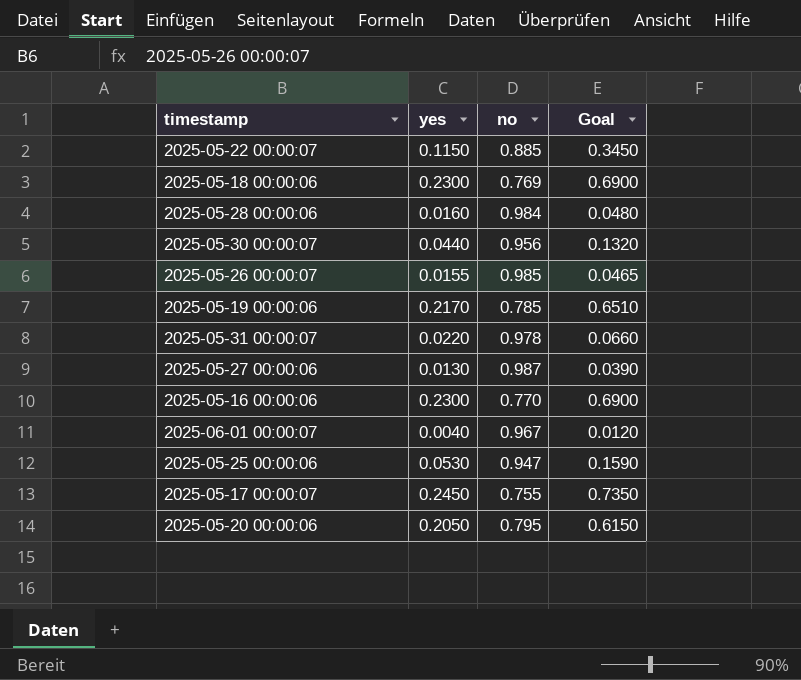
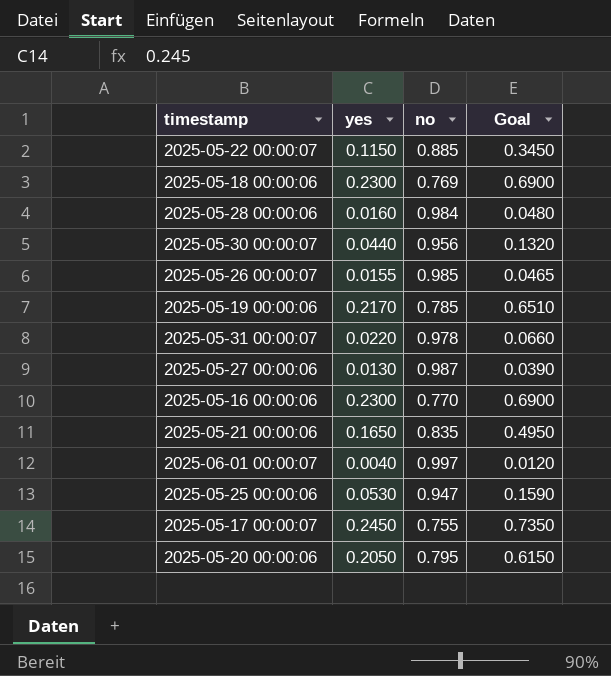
row 2025-05-21 00:00:06: none -> 0.1650 | 0.835 | 0.4950
2025-06-01 00:00:07 | no: 0.967 -> 0.997

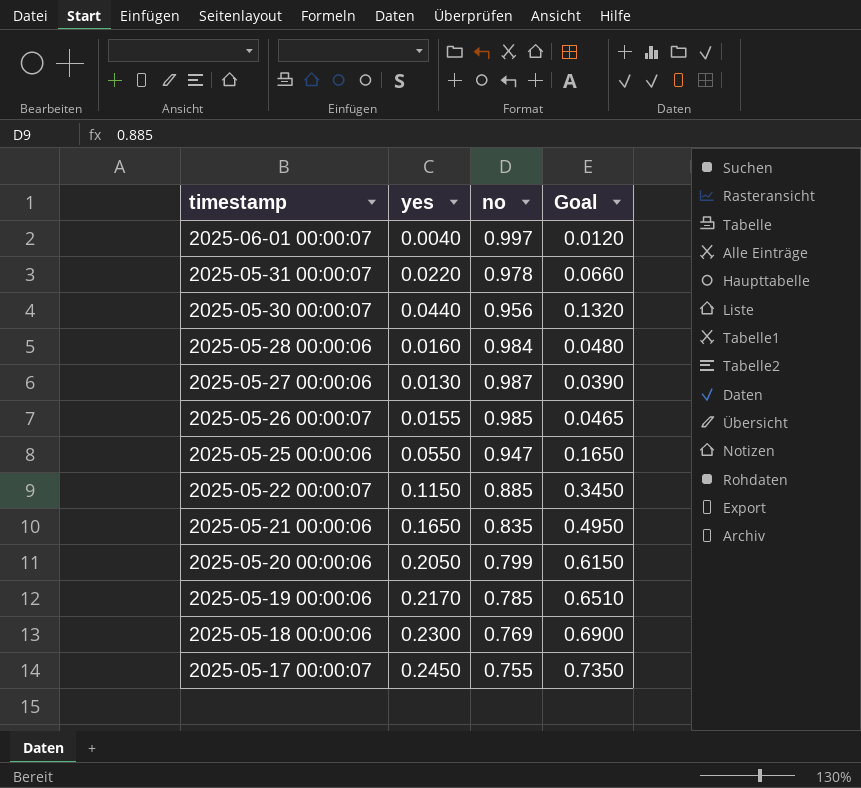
row order: none -> timestamp descending
row 2025-05-16 00:00:06: 0.2300 | 0.770 | 0.6900 -> none
2025-05-25 00:00:06 | yes: 0.0530 -> 0.0550
2025-05-25 00:00:06 | Goal: 0.1590 -> 0.1650
2025-05-20 00:00:06 | no: 0.795 -> 0.799

